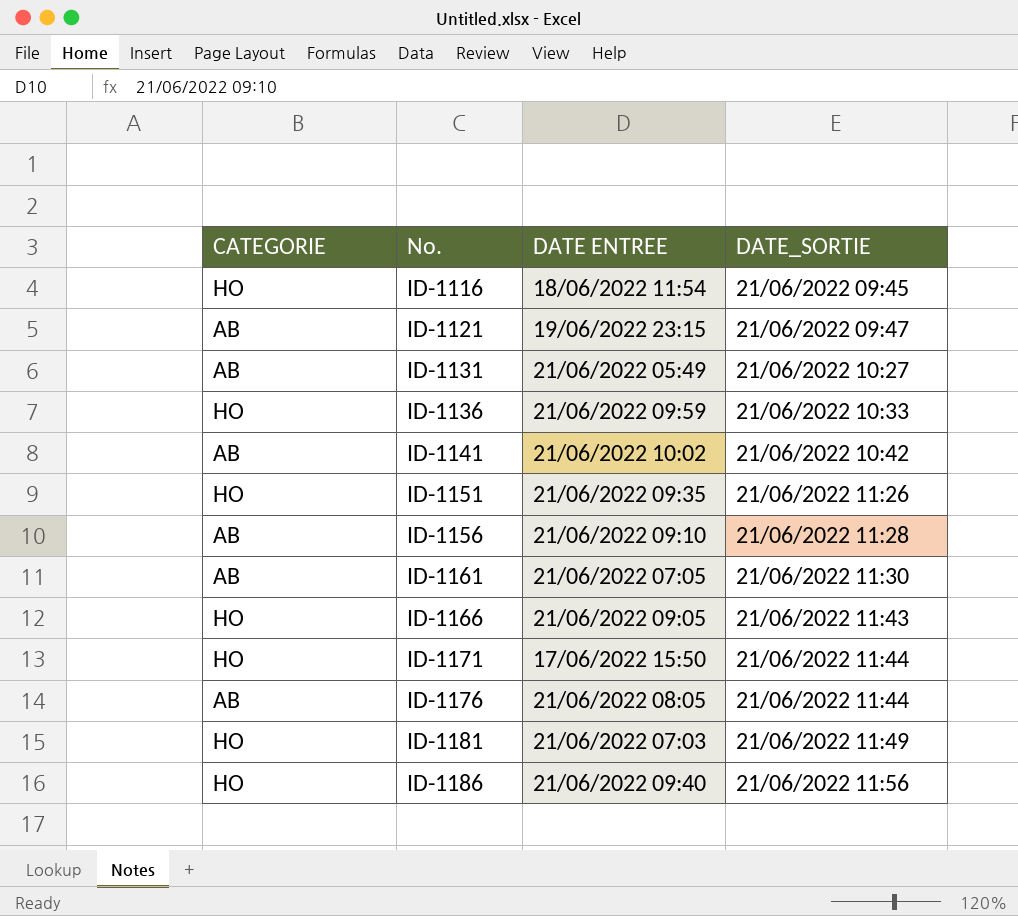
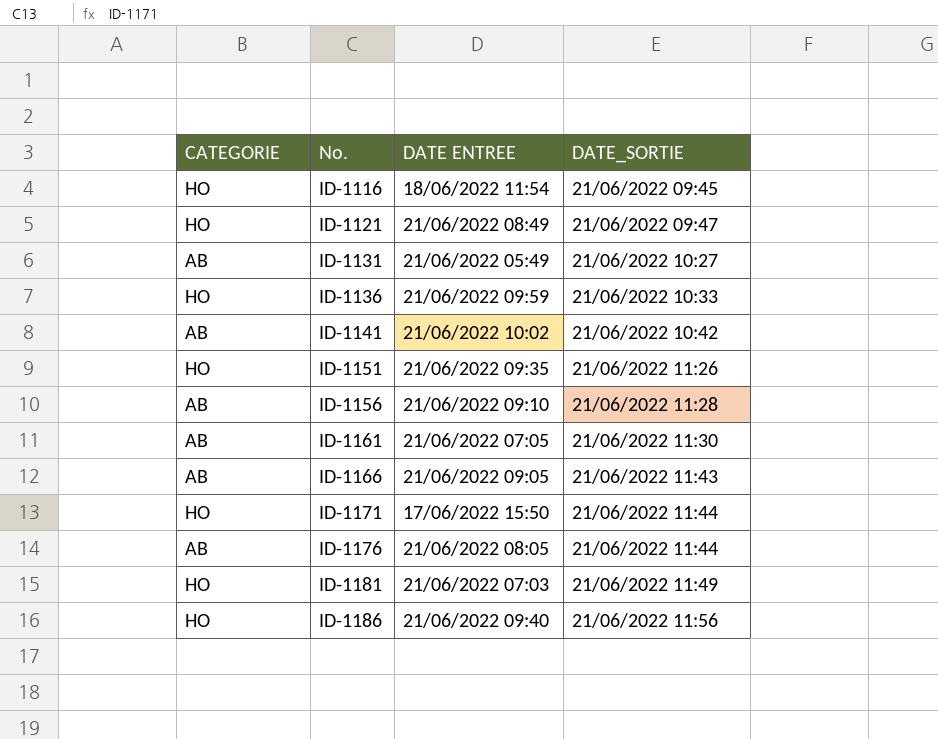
ID-1121 | CATEGORIE: AB -> HO
ID-1121 | DATE ENTREE: 19/06/2022 23:15 -> 21/06/2022 08:49
ID-1166 | CATEGORIE: HO -> AB

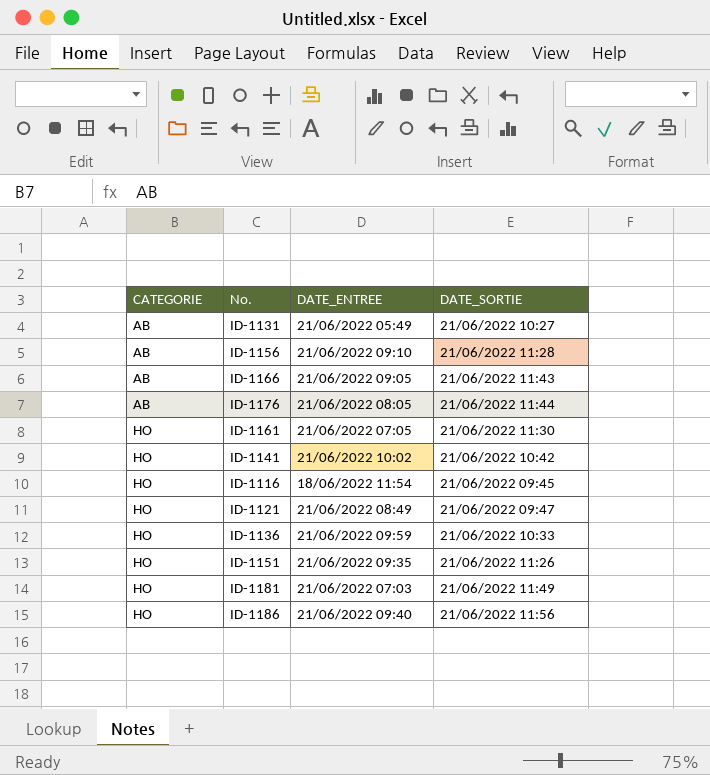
row order: No. ascending -> CATEGORIE ascending
column name: DATE ENTREE -> DATE_ENTREE
row ID-1171: HO | 17/06/2022 15:50 | 21/06/2022 11:44 -> none
ID-1161 | CATEGORIE: AB -> HO
ID-1141 | CATEGORIE: AB -> HO

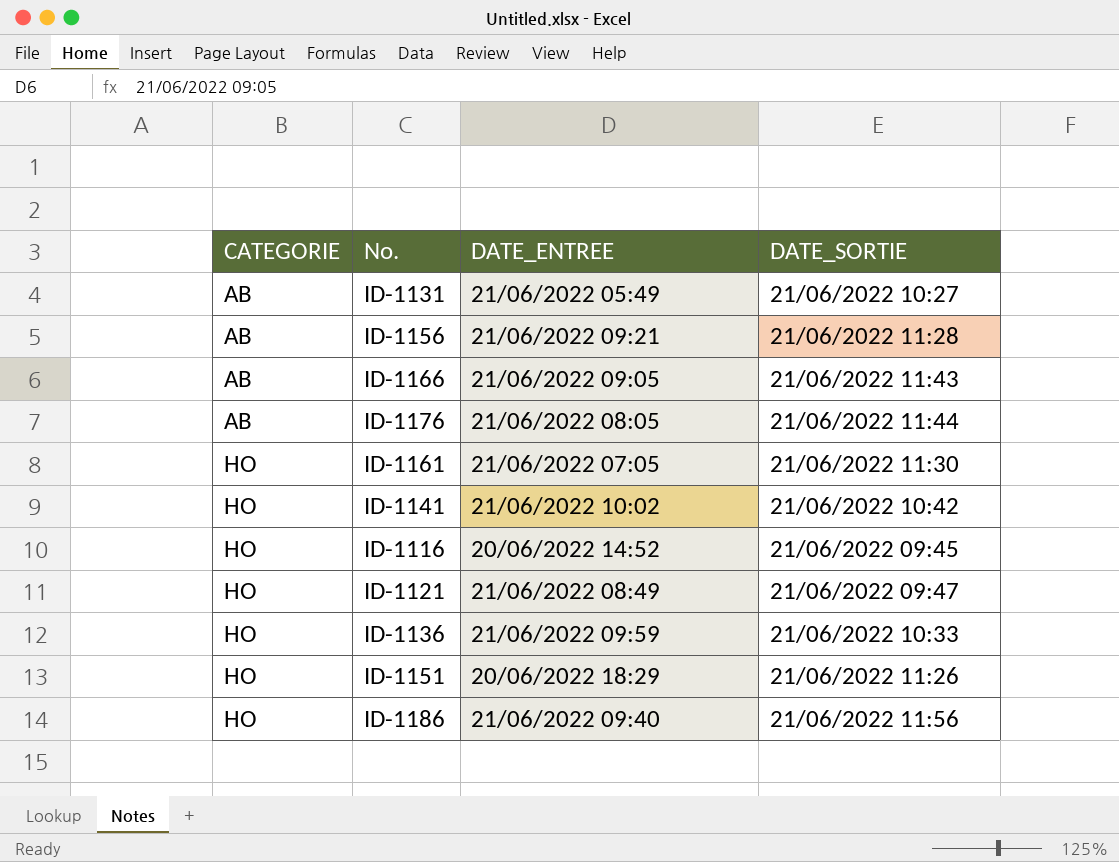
row ID-1181: HO | 21/06/2022 07:03 | 21/06/2022 11:49 -> none
ID-1156 | DATE_ENTREE: 21/06/2022 09:10 -> 21/06/2022 09:21
ID-1116 | DATE_ENTREE: 18/06/2022 11:54 -> 20/06/2022 14:52
ID-1151 | DATE_ENTREE: 21/06/2022 09:35 -> 20/06/2022 18:29

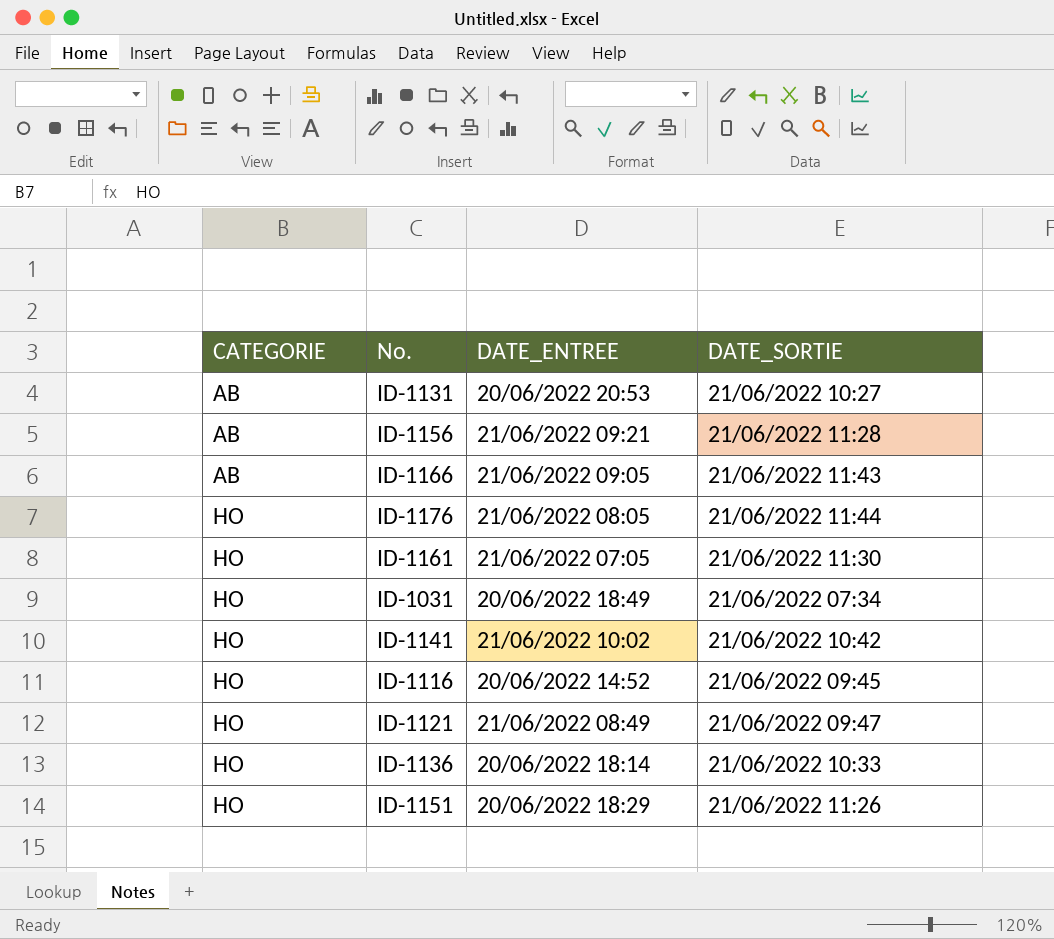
row ID-1186: HO | 21/06/2022 09:40 | 21/06/2022 11:56 -> none
ID-1131 | DATE_ENTREE: 21/06/2022 05:49 -> 20/06/2022 20:53
ID-1176 | CATEGORIE: AB -> HO
row ID-1031: none -> HO | 20/06/2022 18:49 | 21/06/2022 07:34
ID-1136 | DATE_ENTREE: 21/06/2022 09:59 -> 20/06/2022 18:14

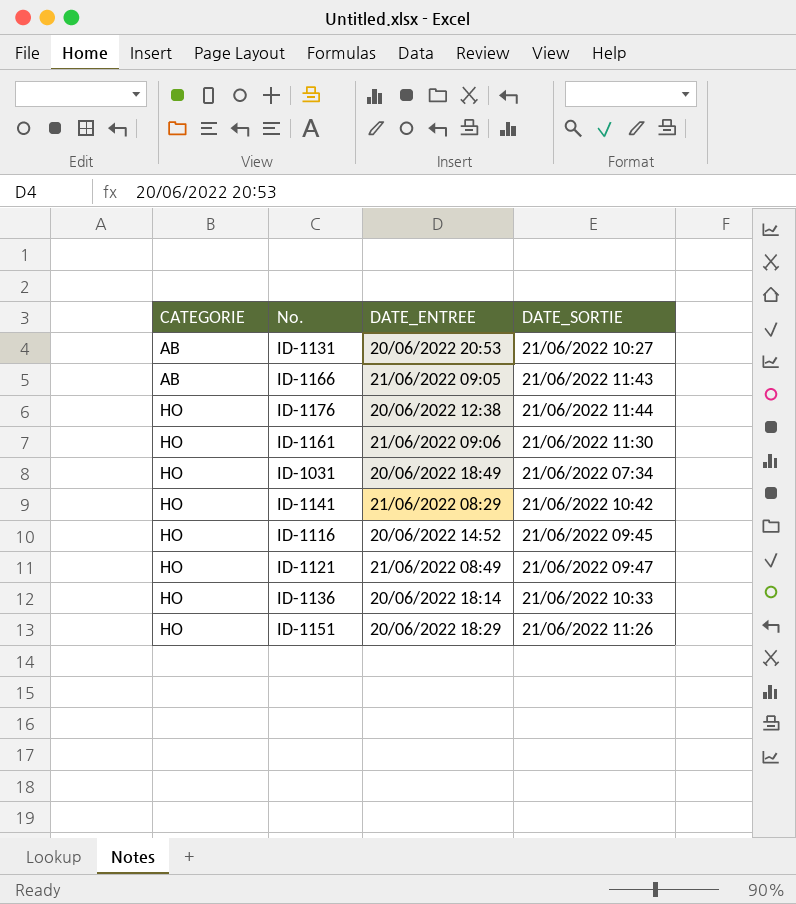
row ID-1156: AB | 21/06/2022 09:21 | 21/06/2022 11:28 -> none
ID-1176 | DATE_ENTREE: 21/06/2022 08:05 -> 20/06/2022 12:38
ID-1161 | DATE_ENTREE: 21/06/2022 07:05 -> 21/06/2022 09:06
ID-1141 | DATE_ENTREE: 21/06/2022 10:02 -> 21/06/2022 08:29

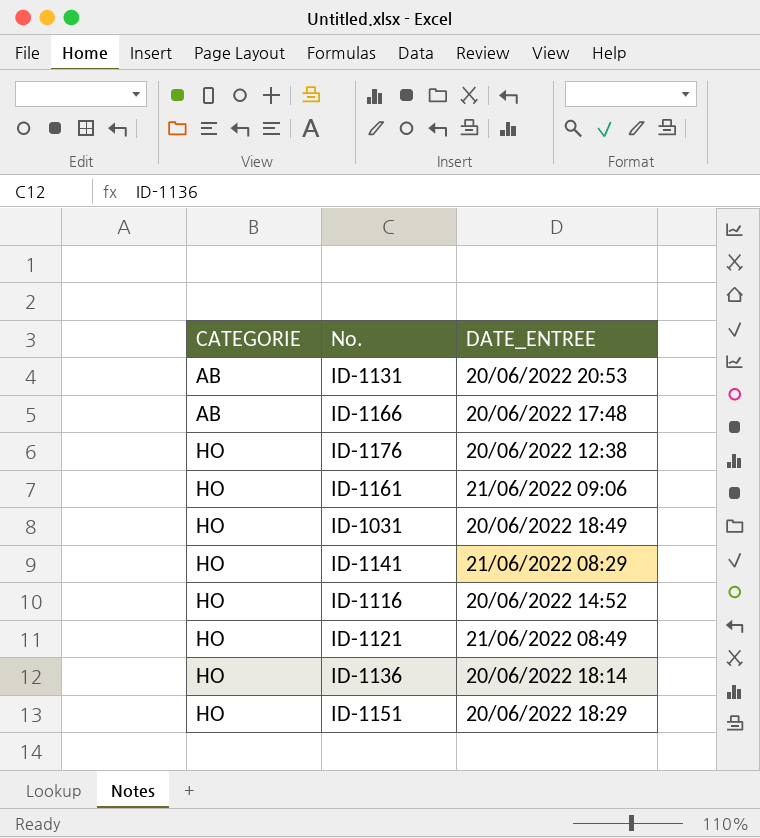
column DATE_SORTIE | position: 4 -> none
ID-1166 | DATE_ENTREE: 21/06/2022 09:05 -> 20/06/2022 17:48

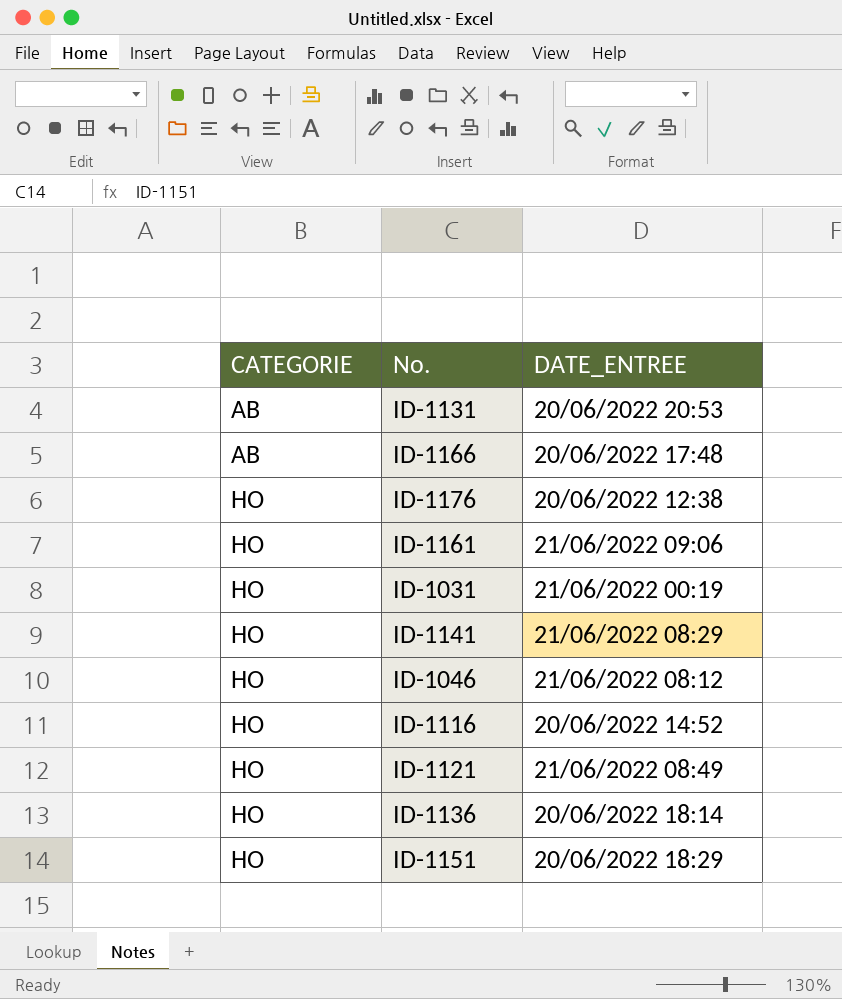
ID-1031 | DATE_ENTREE: 20/06/2022 18:49 -> 21/06/2022 00:19
row ID-1046: none -> HO | 21/06/2022 08:12

